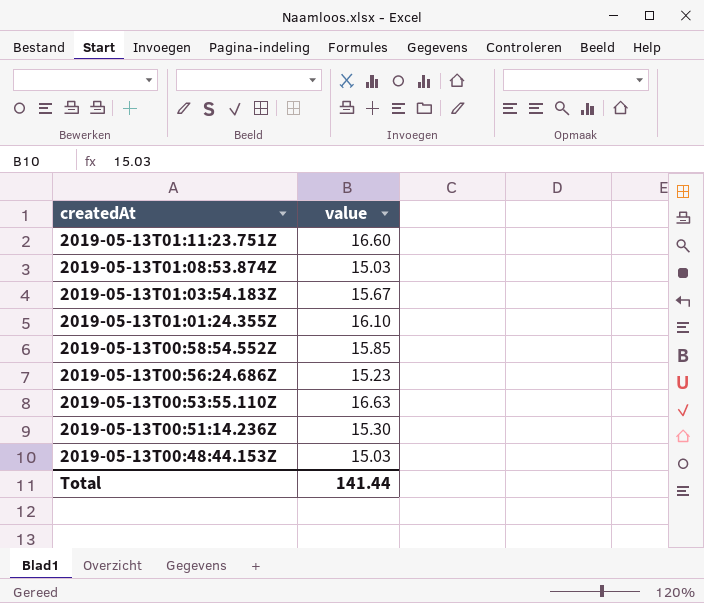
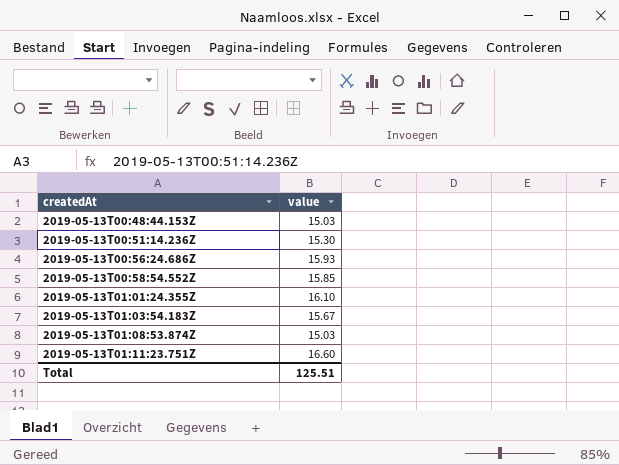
row order: createdAt descending -> createdAt ascending
row 2019-05-13T00:53:55.110Z: 16.63 -> none
2019-05-13T00:56:24.686Z | value: 15.23 -> 15.93
Total | value: 141.44 -> 125.51

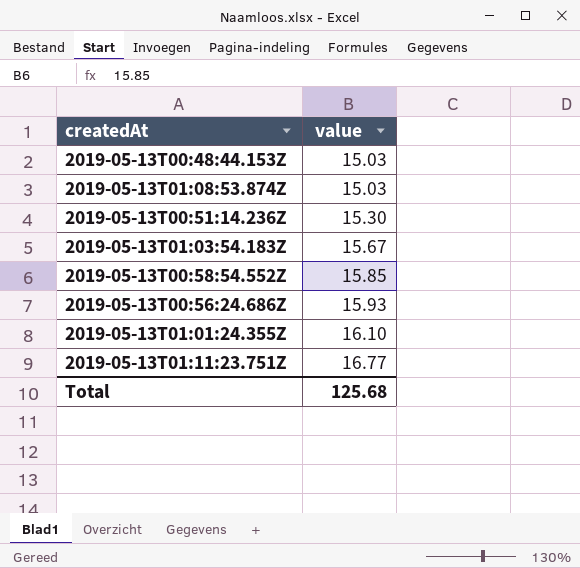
row order: createdAt ascending -> value ascending
2019-05-13T01:11:23.751Z | value: 16.60 -> 16.77
Total | value: 125.51 -> 125.68

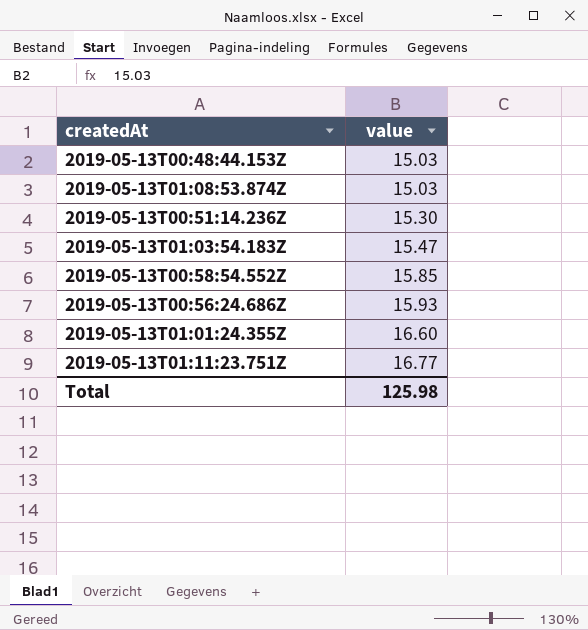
2019-05-13T01:03:54.183Z | value: 15.67 -> 15.47
2019-05-13T01:01:24.355Z | value: 16.10 -> 16.60
Total | value: 125.68 -> 125.98

